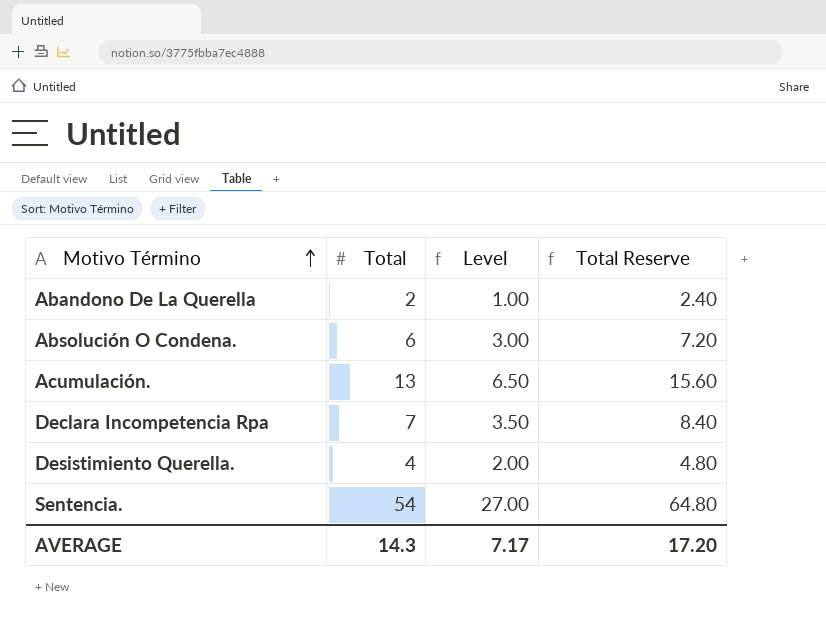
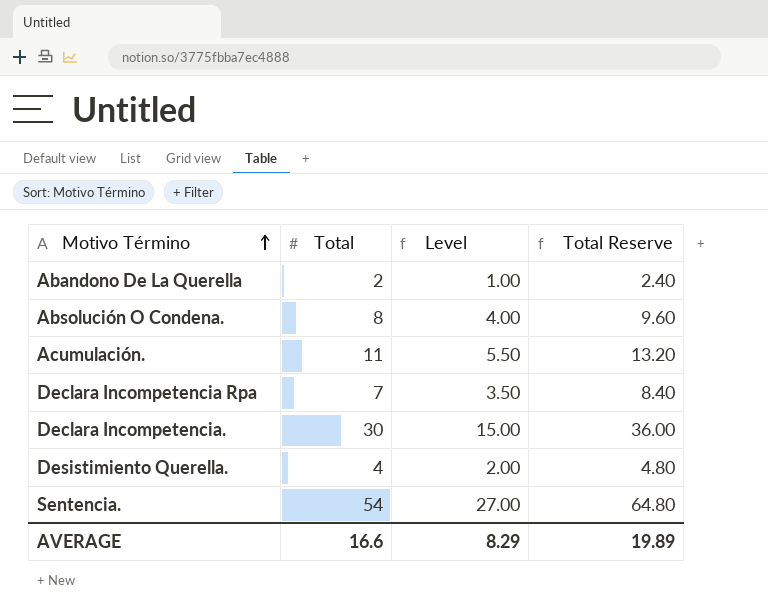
Absolución O Condena. | Total: 6 -> 8
Absolución O Condena. | Level: 3.00 -> 4.00
Absolución O Condena. | Total Reserve: 7.20 -> 9.60
Acumulación. | Total: 13 -> 11
Acumulación. | Level: 6.50 -> 5.50
Acumulación. | Total Reserve: 15.60 -> 13.20
row Declara Incompetencia.: none -> 30 | 15.00 | 36.00
AVERAGE | Total: 14.3 -> 16.6
AVERAGE | Level: 7.17 -> 8.29
AVERAGE | Total Reserve: 17.20 -> 19.89

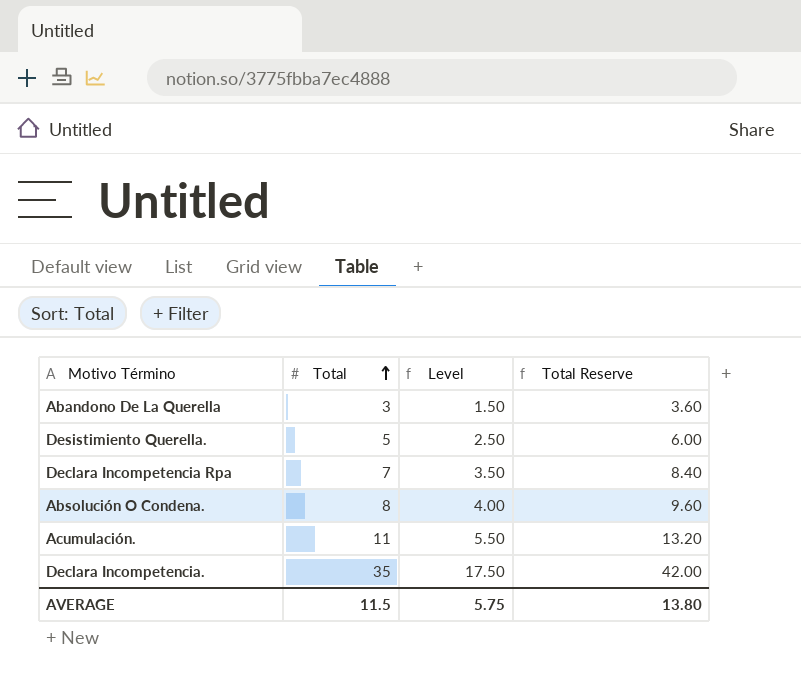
row order: Motivo Término ascending -> Total ascending
row Sentencia.: 54 | 27.00 | 64.80 -> none
Abandono De La Querella | Total: 2 -> 3
Abandono De La Querella | Level: 1.00 -> 1.50
Abandono De La Querella | Total Reserve: 2.40 -> 3.60
Desistimiento Querella. | Total: 4 -> 5
Desistimiento Querella. | Level: 2.00 -> 2.50
Desistimiento Querella. | Total Reserve: 4.80 -> 6.00
Declara Incompetencia. | Total: 30 -> 35
Declara Incompetencia. | Level: 15.00 -> 17.50
Declara Incompetencia. | Total Reserve: 36.00 -> 42.00
AVERAGE | Total: 16.6 -> 11.5
AVERAGE | Level: 8.29 -> 5.75
AVERAGE | Total Reserve: 19.89 -> 13.80

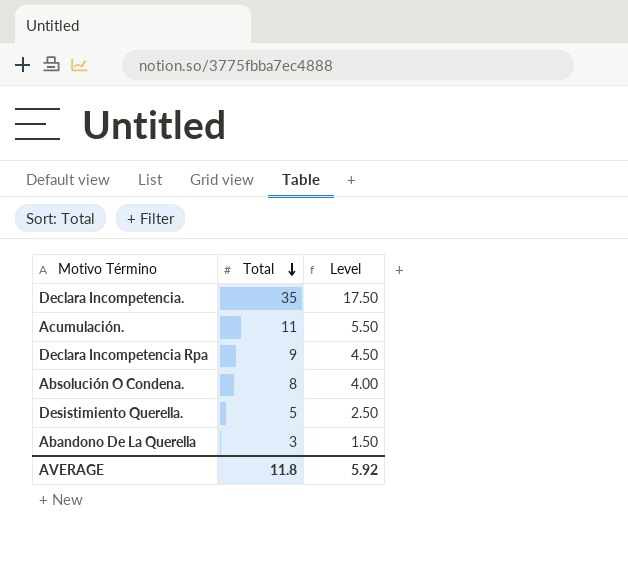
row order: Total ascending -> Total descending
column Total Reserve | formula: [Total] * 1.2 -> none
Declara Incompetencia Rpa | Total: 7 -> 9
Declara Incompetencia Rpa | Level: 3.50 -> 4.50
AVERAGE | Total: 11.5 -> 11.8
AVERAGE | Level: 5.75 -> 5.92

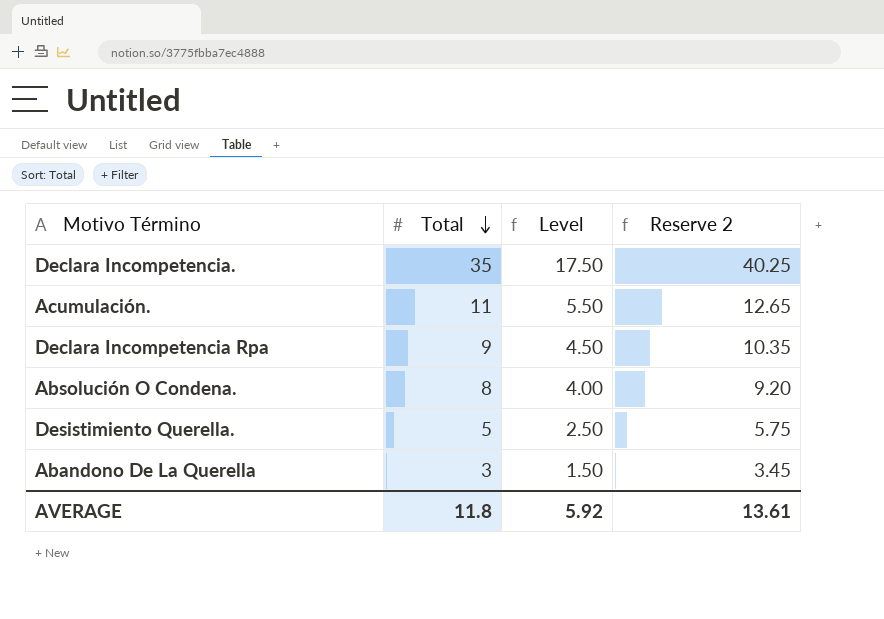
column Reserve 2 | formula: none -> [Total] * 1.15

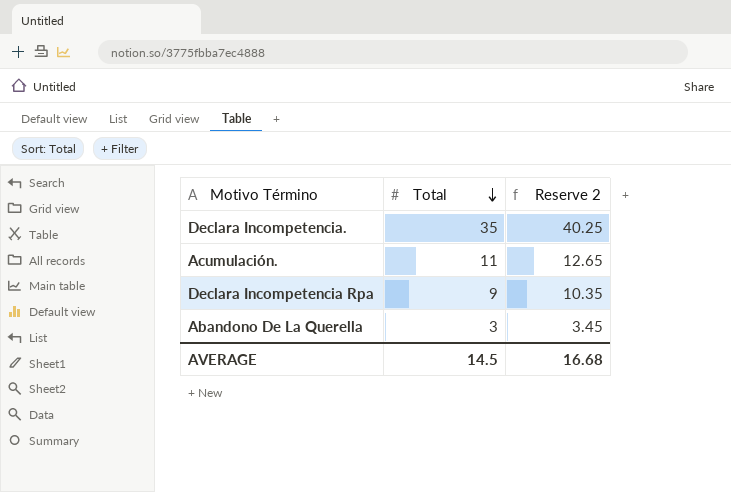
column Level | formula: [Total] * 0.5 -> none
row Absolución O Condena.: 8 | 4.00 | 9.20 -> none
row Desistimiento Querella.: 5 | 2.50 | 5.75 -> none
AVERAGE | Total: 11.8 -> 14.5
AVERAGE | Reserve 2: 13.61 -> 16.68

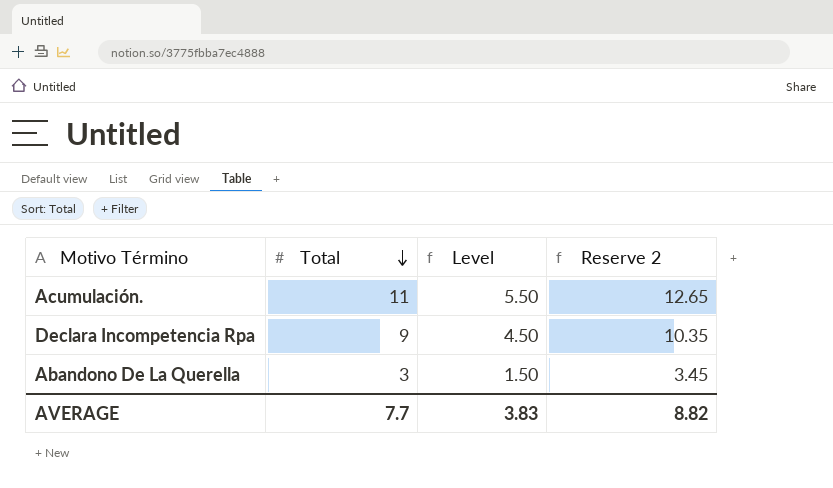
column Level | formula: none -> [Total] * 0.5
row Declara Incompetencia.: 35 | 40.25 -> none
AVERAGE | Total: 14.5 -> 7.7
AVERAGE | Reserve 2: 16.68 -> 8.82

